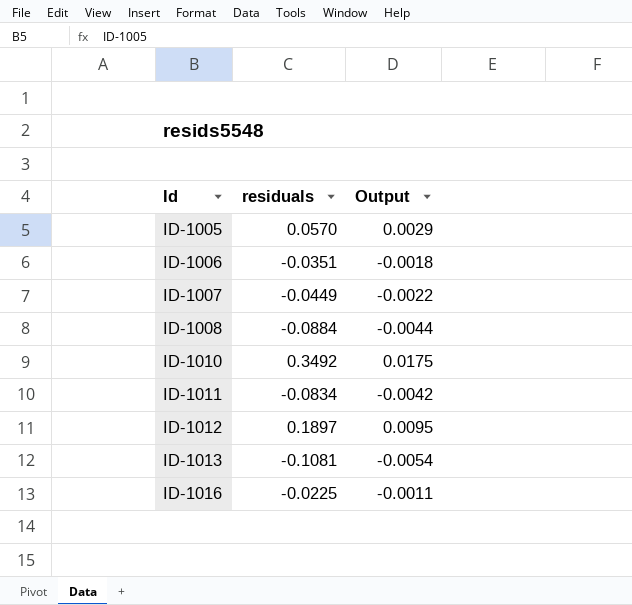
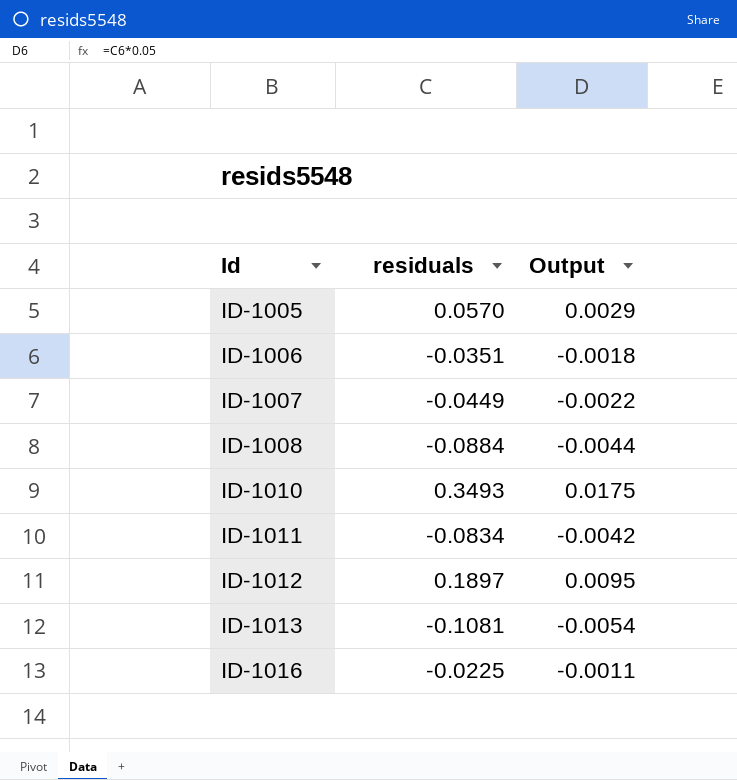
ID-1010 | residuals: 0.3492 -> 0.3493

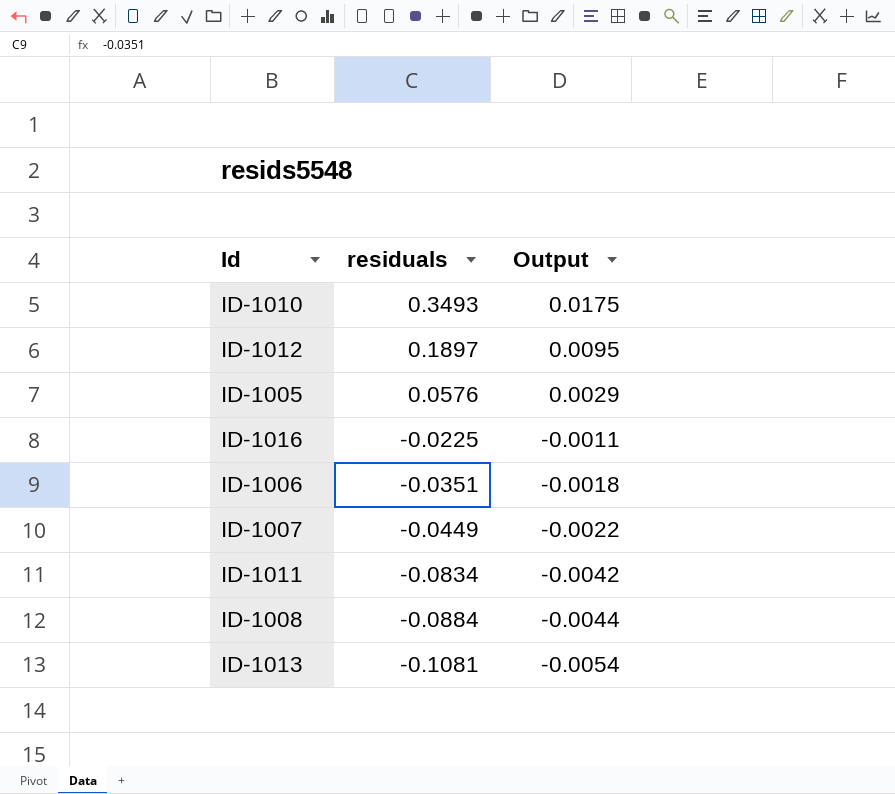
row order: Id ascending -> residuals descending
ID-1005 | residuals: 0.0570 -> 0.0576

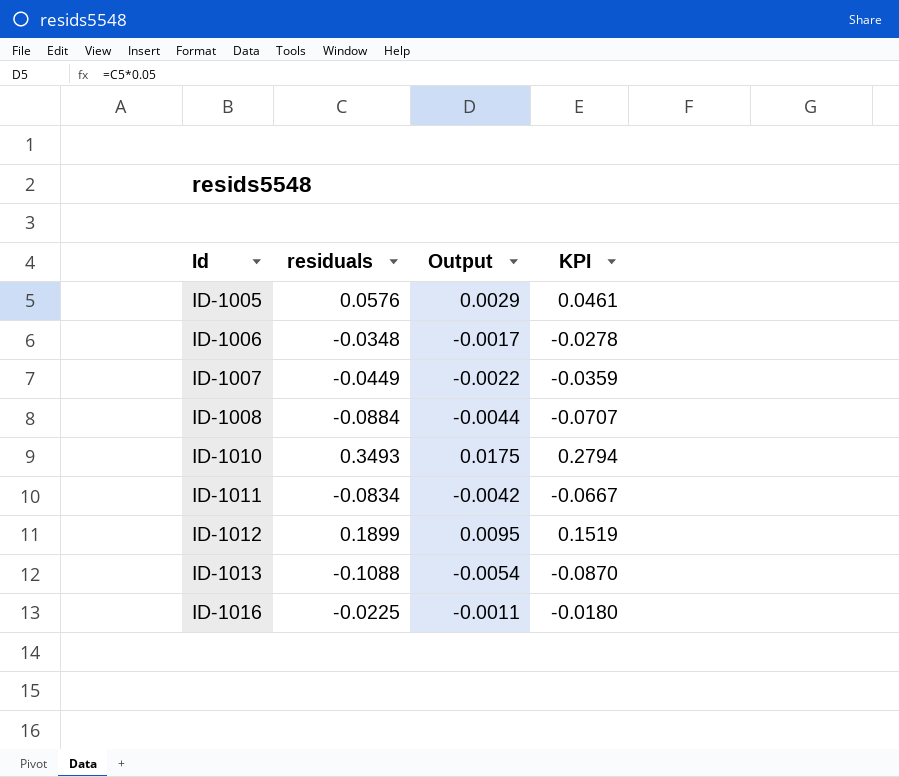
row order: residuals descending -> Id ascending
column KPI | formula: none -> [residuals] * 0.8
ID-1006 | residuals: -0.0351 -> -0.0348
ID-1006 | Output: -0.0018 -> -0.0017
ID-1012 | residuals: 0.1897 -> 0.1899
ID-1013 | residuals: -0.1081 -> -0.1088

